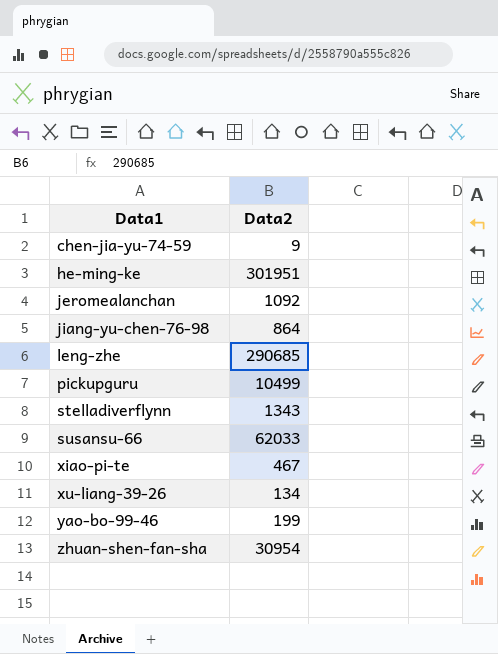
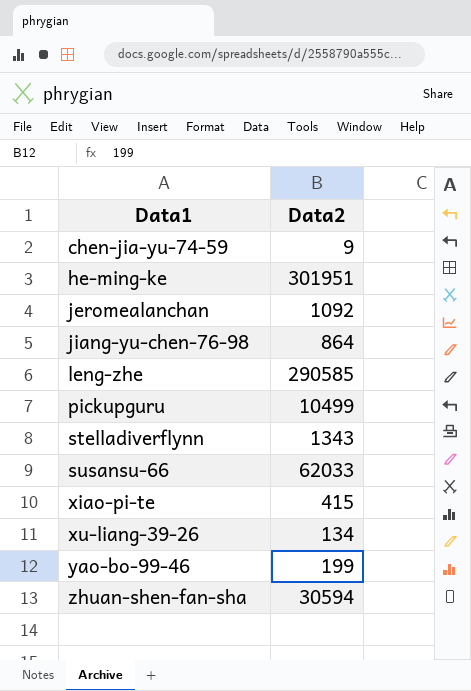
leng-zhe | Data2: 290685 -> 290585
xiao-pi-te | Data2: 467 -> 415
zhuan-shen-fan-sha | Data2: 30954 -> 30594

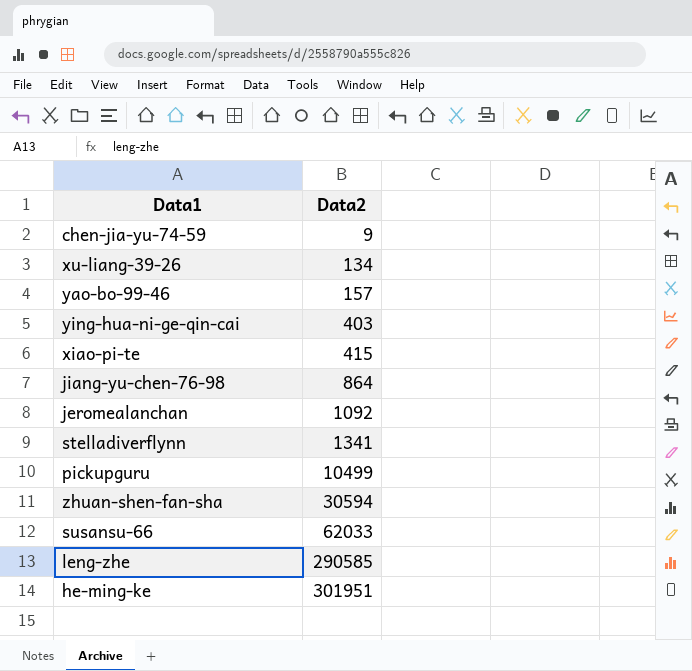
row order: Data1 ascending -> Data2 ascending
yao-bo-99-46 | Data2: 199 -> 157
row ying-hua-ni-ge-qin-cai: none -> 403
stelladiverflynn | Data2: 1343 -> 1341

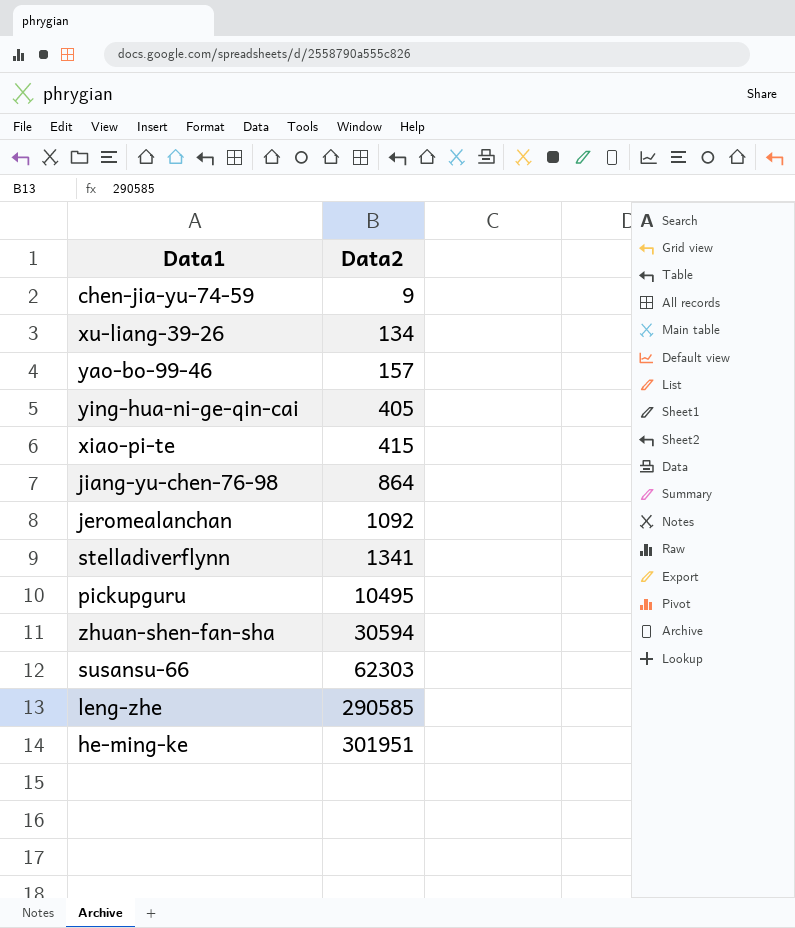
ying-hua-ni-ge-qin-cai | Data2: 403 -> 405
pickupguru | Data2: 10499 -> 10495
susansu-66 | Data2: 62033 -> 62303

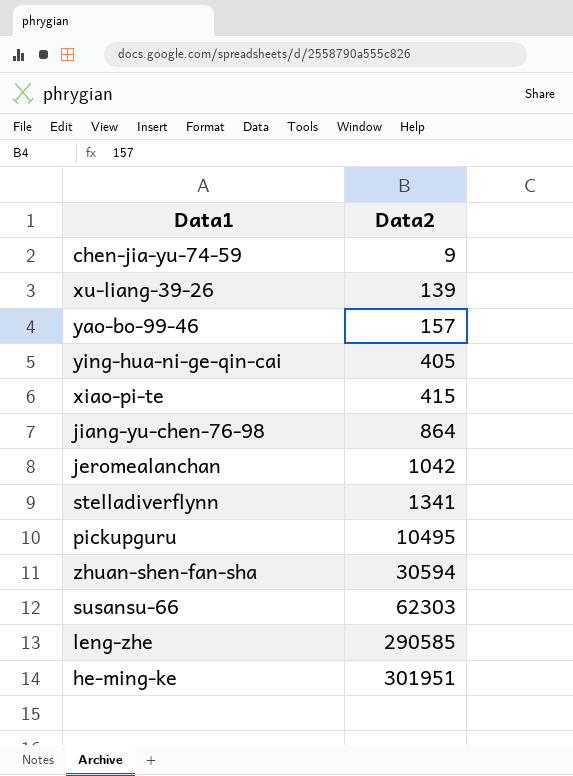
xu-liang-39-26 | Data2: 134 -> 139
jeromealanchan | Data2: 1092 -> 1042

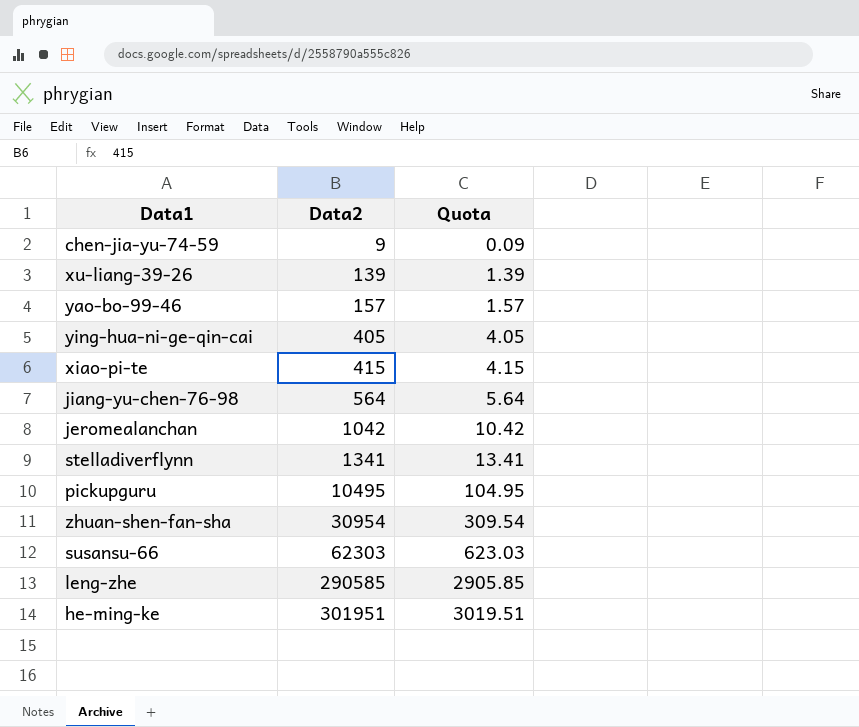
column Quota | formula: none -> [Data2] * 0.01
jiang-yu-chen-76-98 | Data2: 864 -> 564
zhuan-shen-fan-sha | Data2: 30594 -> 30954

